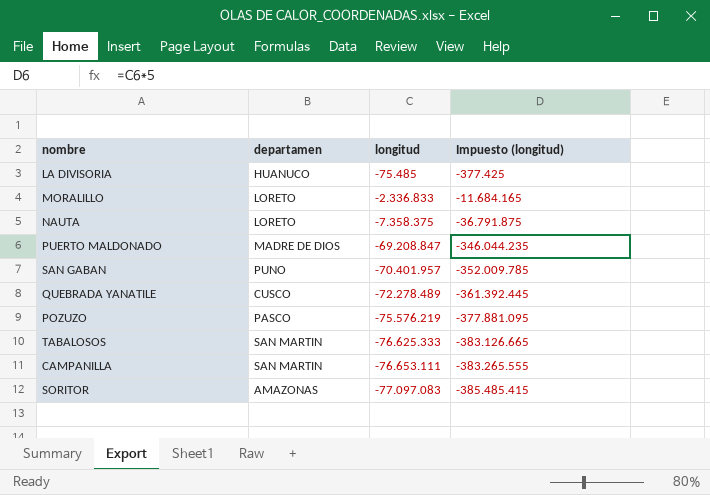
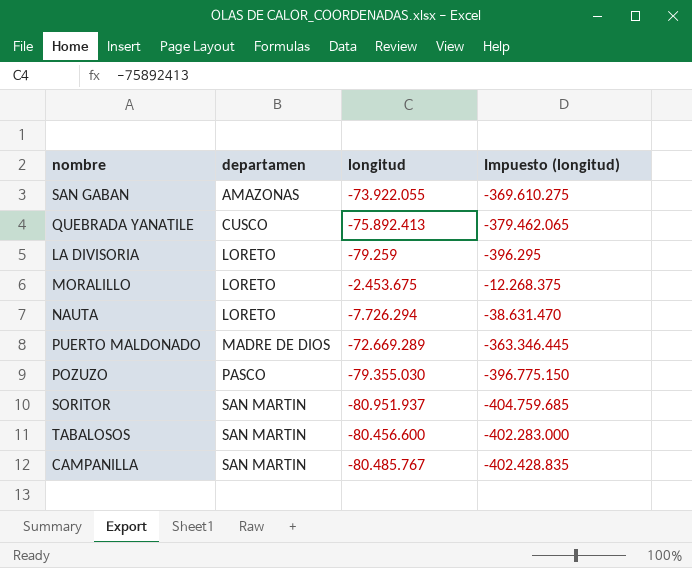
row order: longitud descending -> departamen ascending
SAN GABAN | departamen: PUNO -> AMAZONAS
SAN GABAN | longitud: -70.401.957 -> -73.922.055
SAN GABAN | Impuesto (longitud): -352.009.785 -> -369.610.275
QUEBRADA YANATILE | longitud: -72.278.489 -> -75.892.413
QUEBRADA YANATILE | Impuesto (longitud): -361.392.445 -> -379.462.065
LA DIVISORIA | departamen: HUANUCO -> LORETO
LA DIVISORIA | longitud: -75.485 -> -79.259
LA DIVISORIA | Impuesto (longitud): -377.425 -> -396.295
MORALILLO | longitud: -2.336.833 -> -2.453.675
MORALILLO | Impuesto (longitud): -11.684.165 -> -12.268.375
NAUTA | longitud: -7.358.375 -> -7.726.294
NAUTA | Impuesto (longitud): -36.791.875 -> -38.631.470
PUERTO MALDONADO | longitud: -69.208.847 -> -72.669.289
PUERTO MALDONADO | Impuesto (longitud): -346.044.235 -> -363.346.445
POZUZO | longitud: -75.576.219 -> -79.355.030
POZUZO | Impuesto (longitud): -377.881.095 -> -396.775.150
SORITOR | departamen: AMAZONAS -> SAN MARTIN
SORITOR | longitud: -77.097.083 -> -80.951.937
SORITOR | Impuesto (longitud): -385.485.415 -> -404.759.685
TABALOSOS | longitud: -76.625.333 -> -80.456.600
TABALOSOS | Impuesto (longitud): -383.126.665 -> -402.283.000
CAMPANILLA | longitud: -76.653.111 -> -80.485.767
CAMPANILLA | Impuesto (longitud): -383.265.555 -> -402.428.835

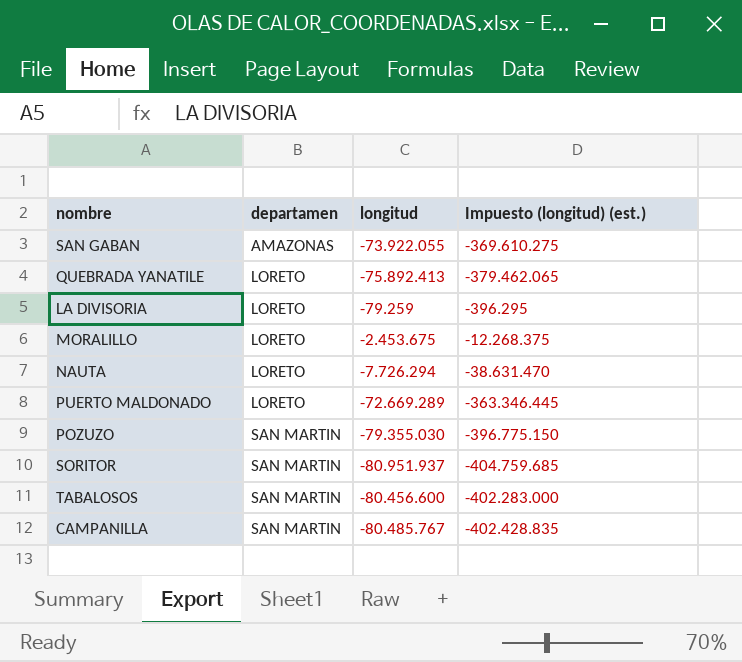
column name: Impuesto (longitud) -> Impuesto (longitud) (est.)
QUEBRADA YANATILE | departamen: CUSCO -> LORETO
PUERTO MALDONADO | departamen: MADRE DE DIOS -> LORETO
POZUZO | departamen: PASCO -> SAN MARTIN

